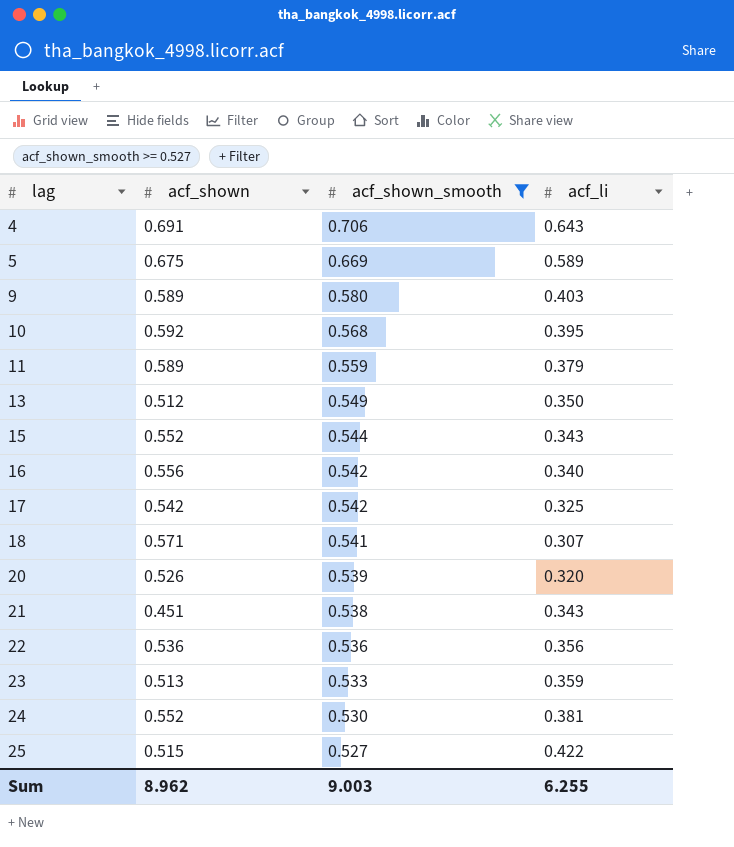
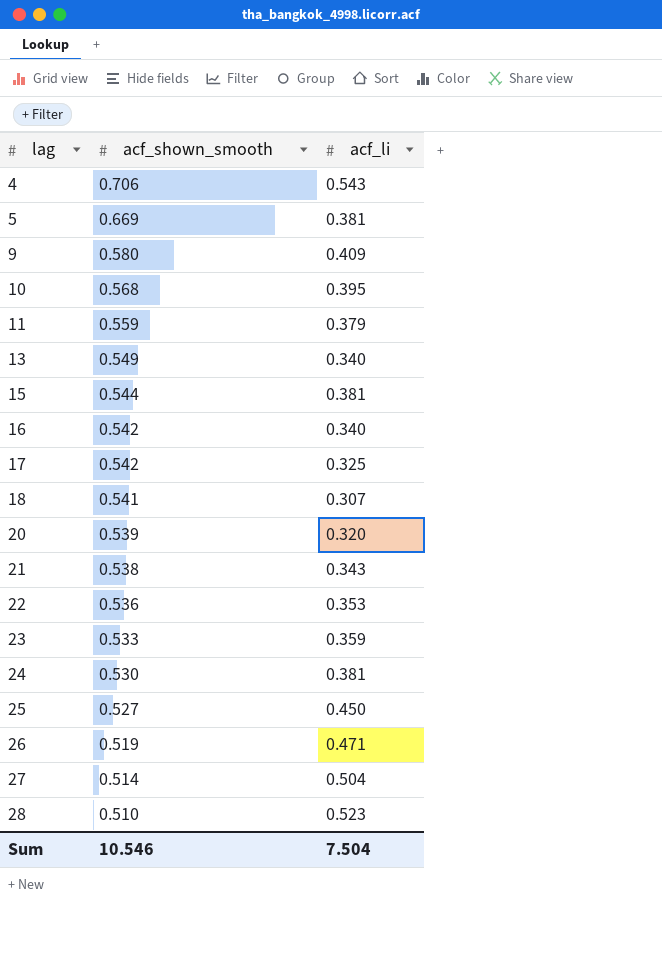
filter: acf_shown_smooth >= 0.527 -> none
column acf_shown | position: 2 -> none
4 | acf_li: 0.643 -> 0.543
5 | acf_li: 0.589 -> 0.381
9 | acf_li: 0.403 -> 0.409
13 | acf_li: 0.350 -> 0.340
15 | acf_li: 0.343 -> 0.381
22 | acf_li: 0.356 -> 0.353
25 | acf_li: 0.422 -> 0.450
Sum | acf_shown_smooth: 9.003 -> 10.546
Sum | acf_li: 6.255 -> 7.504

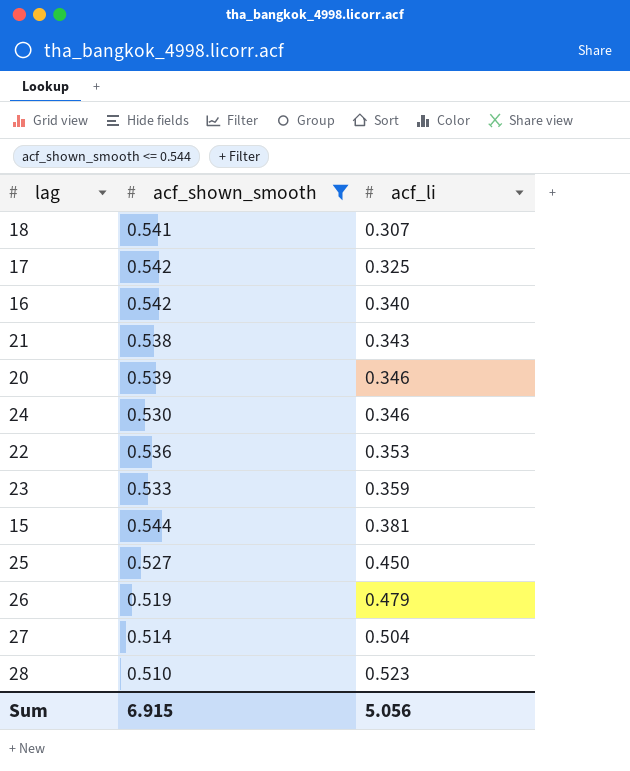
filter: none -> acf_shown_smooth <= 0.544
row order: lag ascending -> acf_li ascending
20 | acf_li: 0.320 -> 0.346
24 | acf_li: 0.381 -> 0.346
26 | acf_li: 0.471 -> 0.479
Sum | acf_shown_smooth: 10.546 -> 6.915
Sum | acf_li: 7.504 -> 5.056

